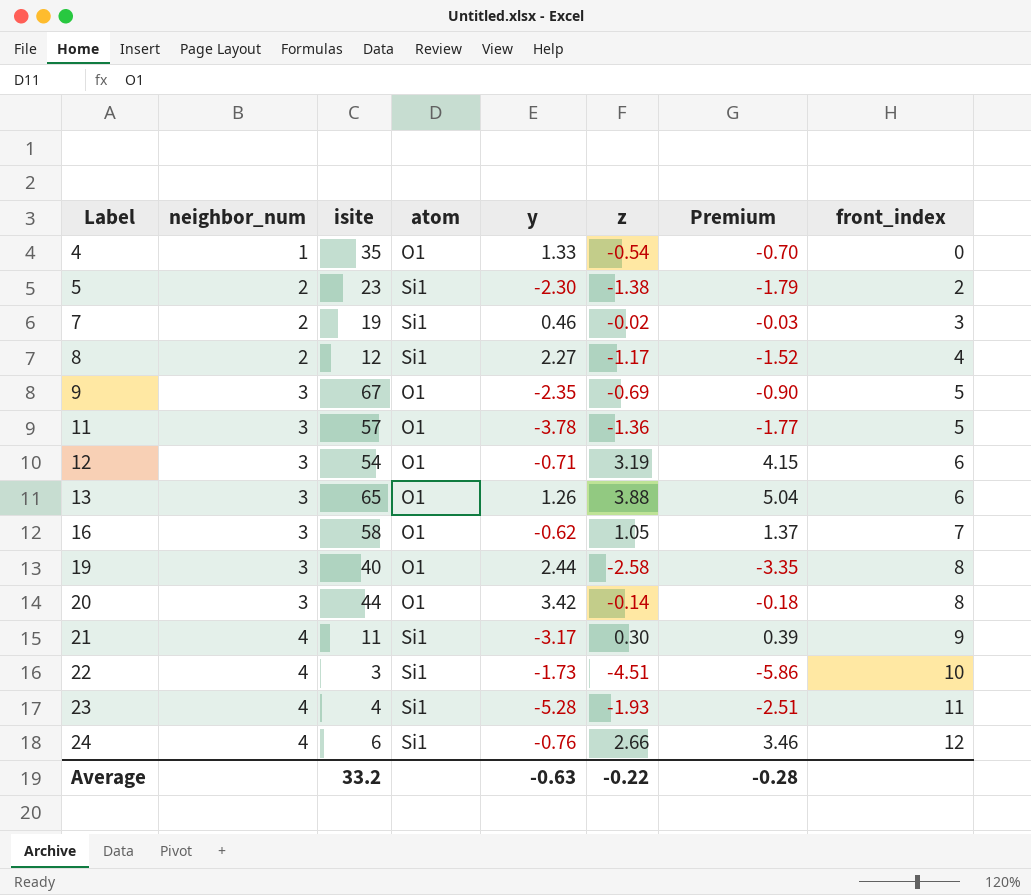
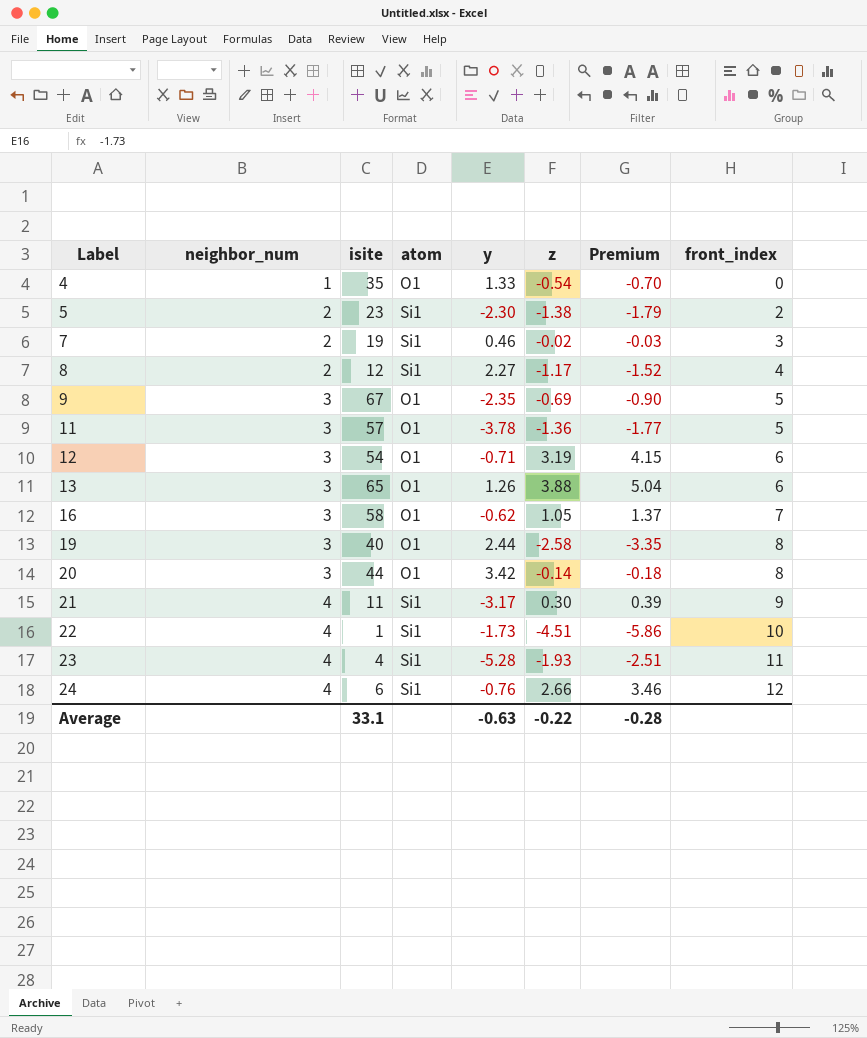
22 | isite: 3 -> 1
Average | isite: 33.2 -> 33.1

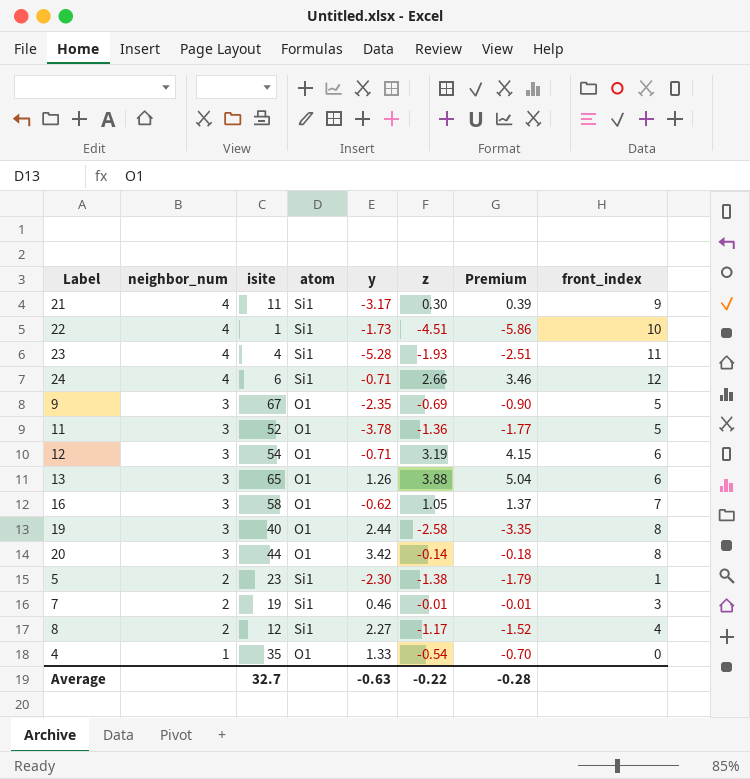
row order: Label ascending -> neighbor_num descending
24 | y: -0.76 -> -0.71
11 | isite: 57 -> 52
5 | front_index: 2 -> 1
7 | z: -0.02 -> -0.01
7 | Premium: -0.03 -> -0.01
Average | isite: 33.1 -> 32.7

